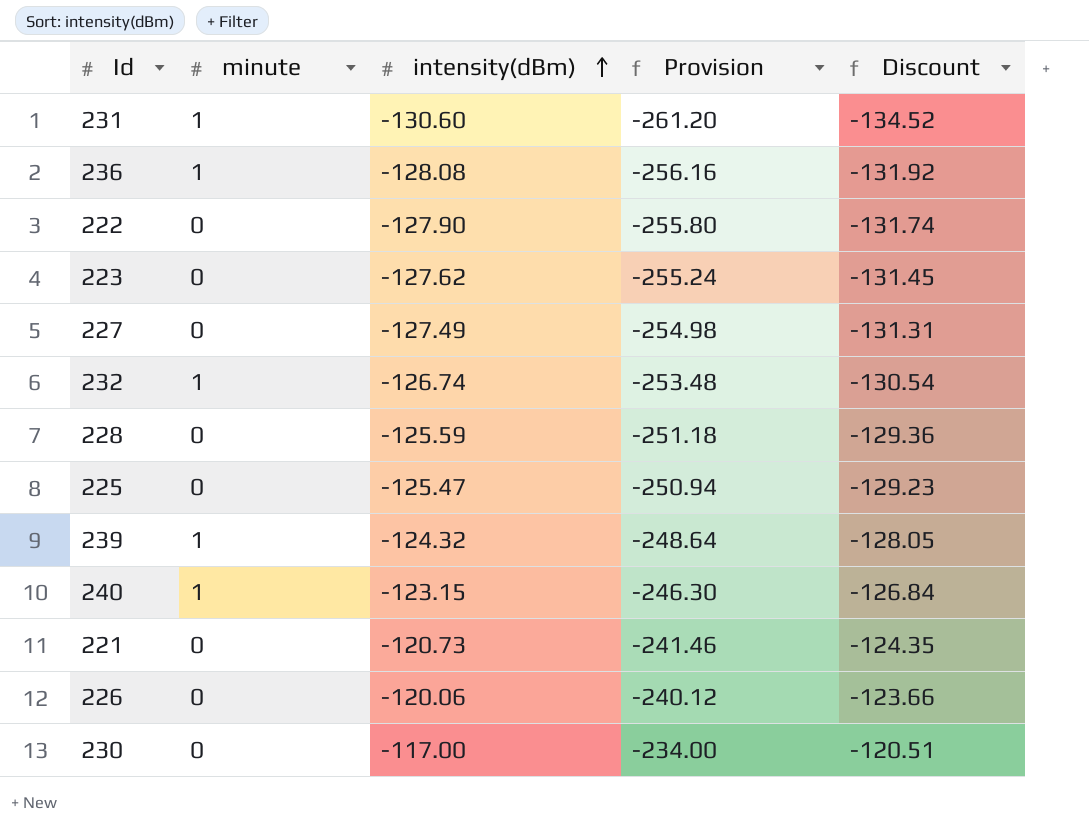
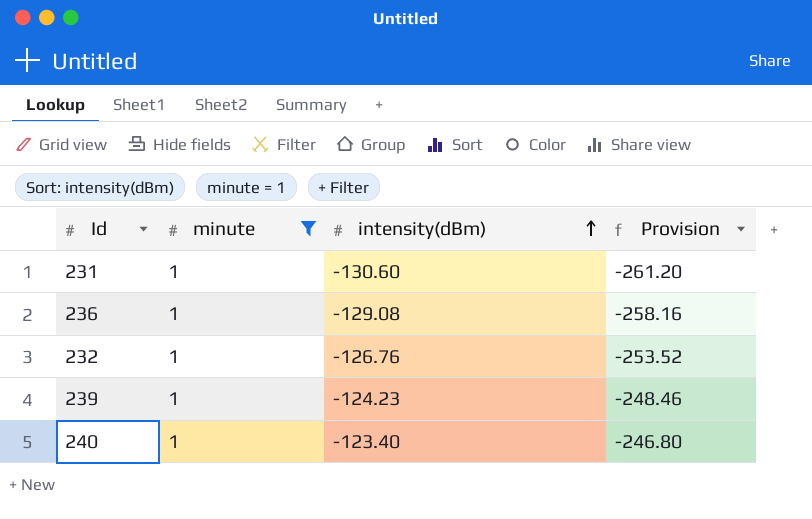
filter: none -> minute = 1
column Discount | formula: [intensity(dBm)] * 1.03 -> none
236 | intensity(dBm): -128.08 -> -129.08
236 | Provision: -256.16 -> -258.16
232 | intensity(dBm): -126.74 -> -126.76
232 | Provision: -253.48 -> -253.52
239 | intensity(dBm): -124.32 -> -124.23
239 | Provision: -248.64 -> -248.46
240 | intensity(dBm): -123.15 -> -123.40
240 | Provision: -246.30 -> -246.80

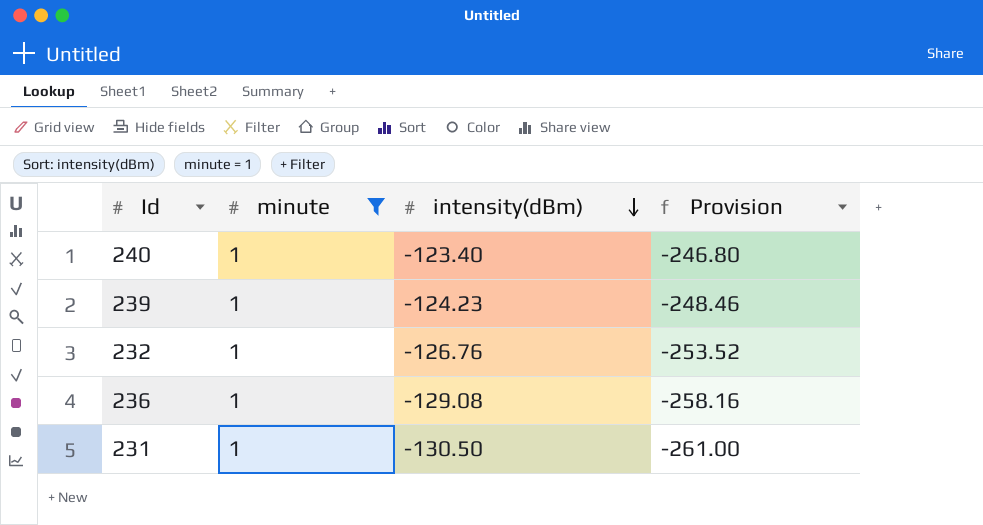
row order: intensity(dBm) ascending -> intensity(dBm) descending
231 | intensity(dBm): -130.60 -> -130.50
231 | Provision: -261.20 -> -261.00

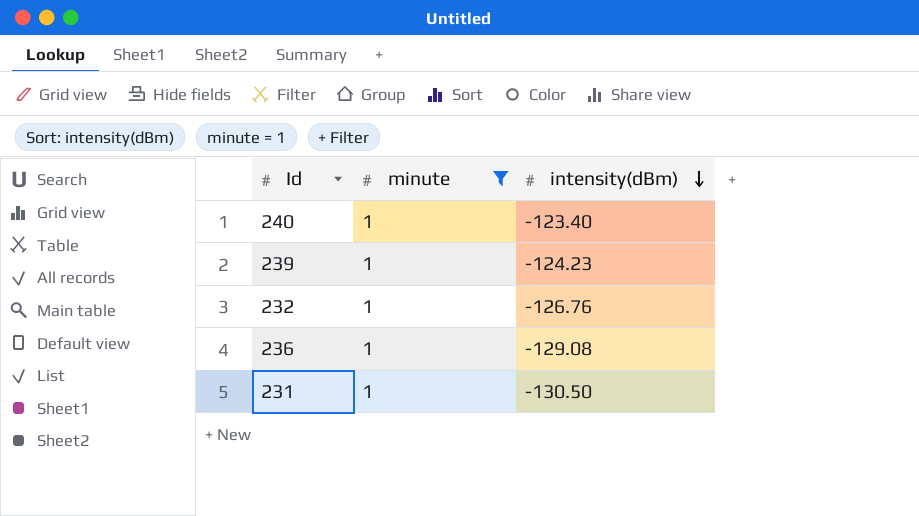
column Provision | formula: [intensity(dBm)] * 2 -> none

